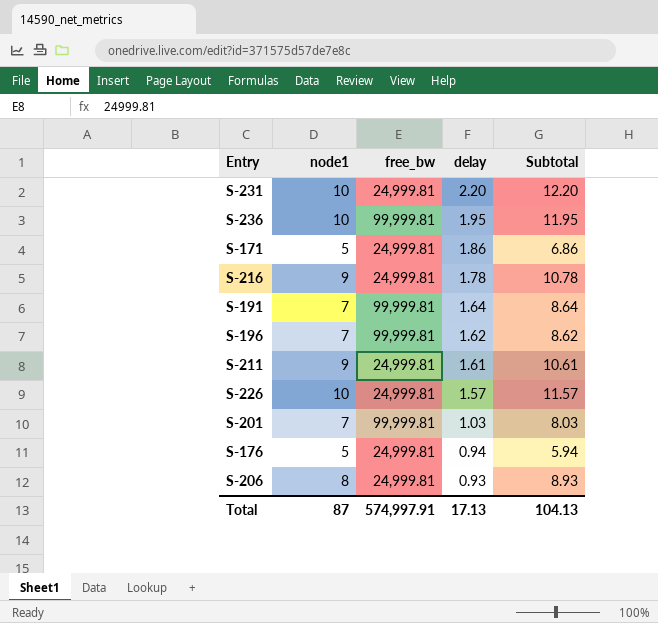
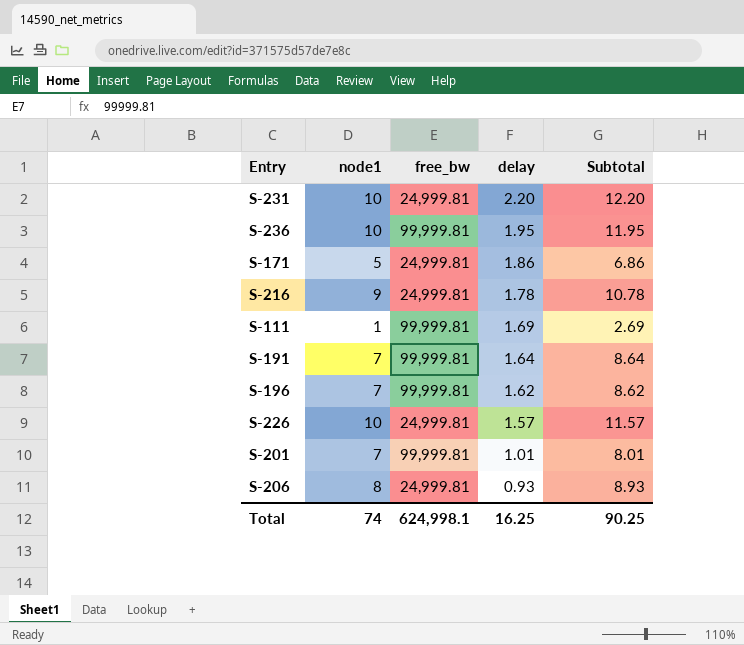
row S-211: 9 | 24,999.81 | 1.61 | 10.61 -> none
row S-176: 5 | 24,999.81 | 0.94 | 5.94 -> none
row S-111: none -> 1 | 99,999.81 | 1.69 | 2.69
S-201 | delay: 1.03 -> 1.01
S-201 | Subtotal: 8.03 -> 8.01
Total | node1: 87 -> 74
Total | free_bw: 574,997.91 -> 624,998.1
Total | delay: 17.13 -> 16.25
Total | Subtotal: 104.13 -> 90.25

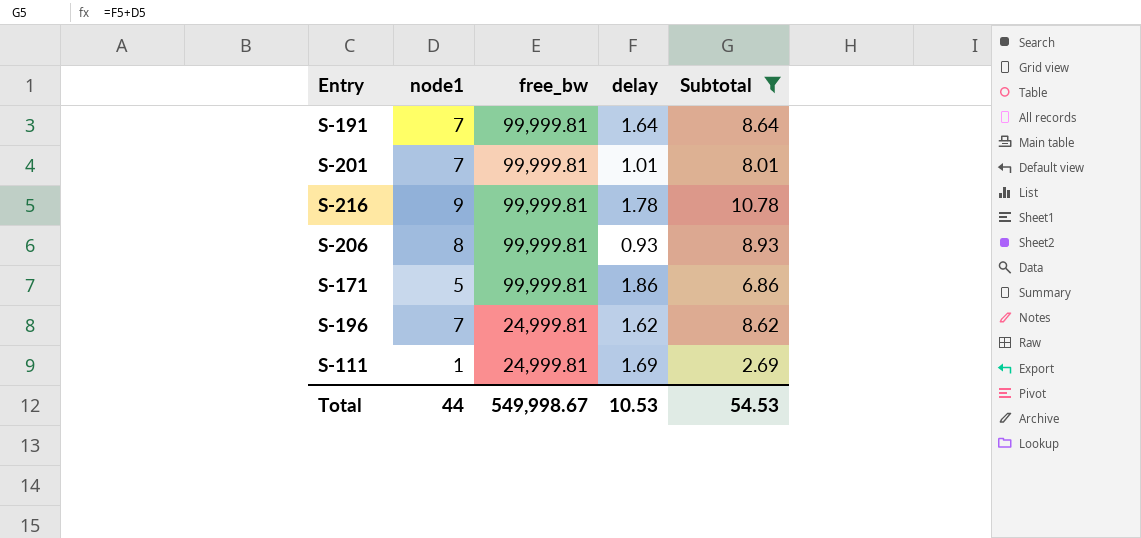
filter: none -> Subtotal <= 10.78
row order: delay descending -> free_bw descending
S-216 | free_bw: 24,999.81 -> 99,999.81
S-206 | free_bw: 24,999.81 -> 99,999.81
S-171 | free_bw: 24,999.81 -> 99,999.81
S-196 | free_bw: 99,999.81 -> 24,999.81
S-111 | free_bw: 99,999.81 -> 24,999.81
Total | node1: 74 -> 44
Total | free_bw: 624,998.1 -> 549,998.67
Total | delay: 16.25 -> 10.53
Total | Subtotal: 90.25 -> 54.53

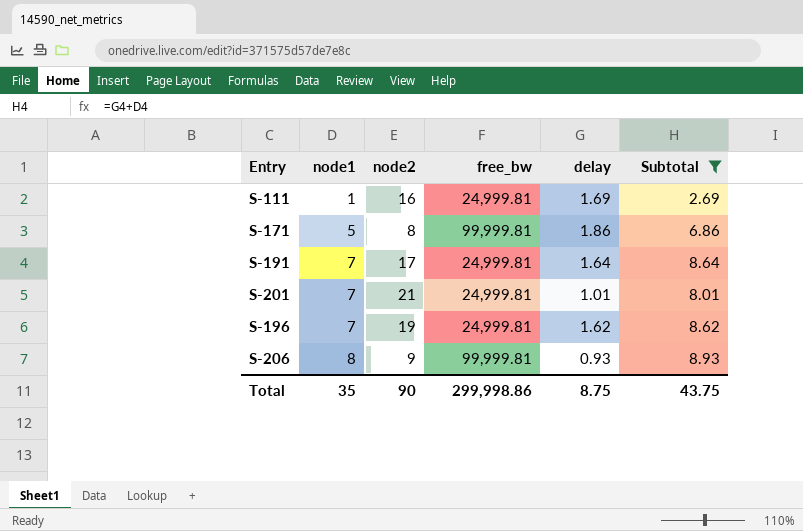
row order: free_bw descending -> node1 ascending
column node2 | position: none -> 3
row S-216: 9 | 99,999.81 | 1.78 | 10.78 -> none
S-191 | free_bw: 99,999.81 -> 24,999.81
S-201 | free_bw: 99,999.81 -> 24,999.81
Total | node1: 44 -> 35
Total | free_bw: 549,998.67 -> 299,998.86
Total | delay: 10.53 -> 8.75
Total | Subtotal: 54.53 -> 43.75

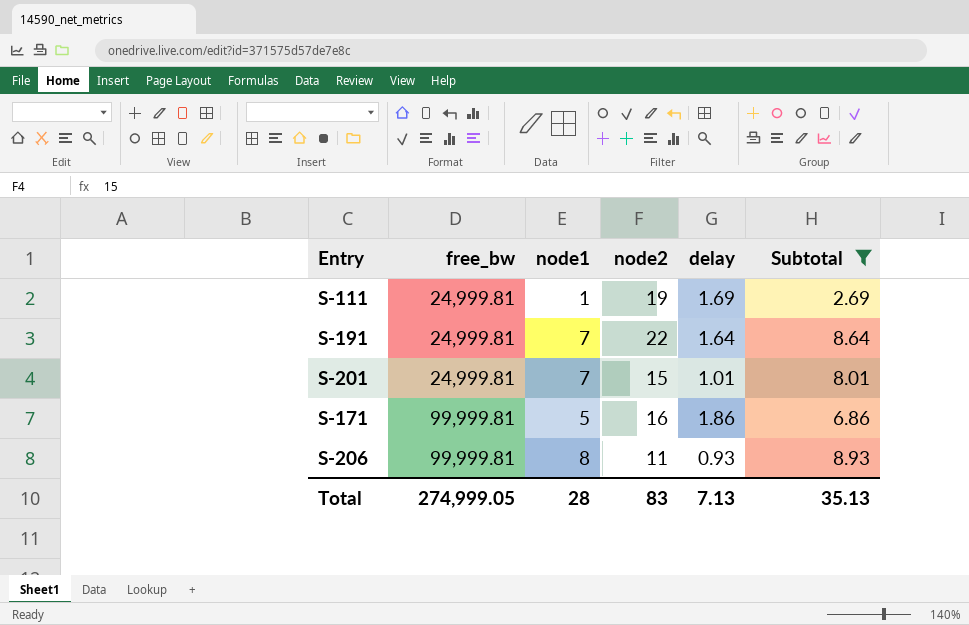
row order: node1 ascending -> free_bw ascending
column free_bw | position: 4 -> 2
row S-196: 7 | 19 | 24,999.81 | 1.62 | 8.62 -> none
S-111 | node2: 16 -> 19
S-191 | node2: 17 -> 22
S-201 | node2: 21 -> 15
S-171 | node2: 8 -> 16
S-206 | node2: 9 -> 11
Total | free_bw: 299,998.86 -> 274,999.05
Total | node1: 35 -> 28
Total | node2: 90 -> 83
Total | delay: 8.75 -> 7.13
Total | Subtotal: 43.75 -> 35.13

